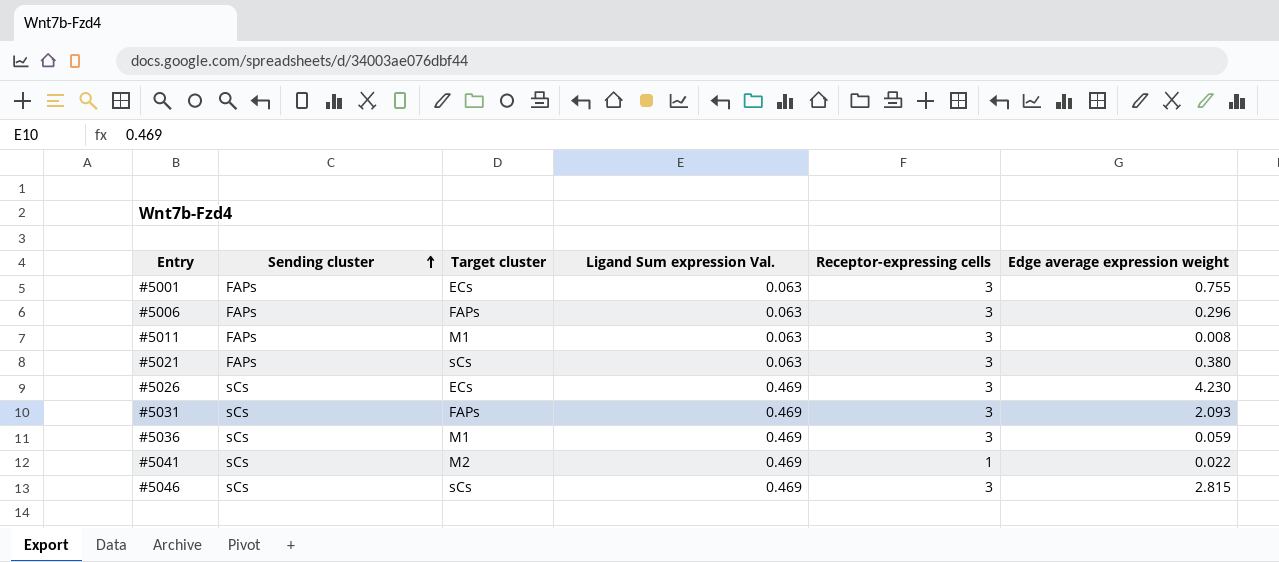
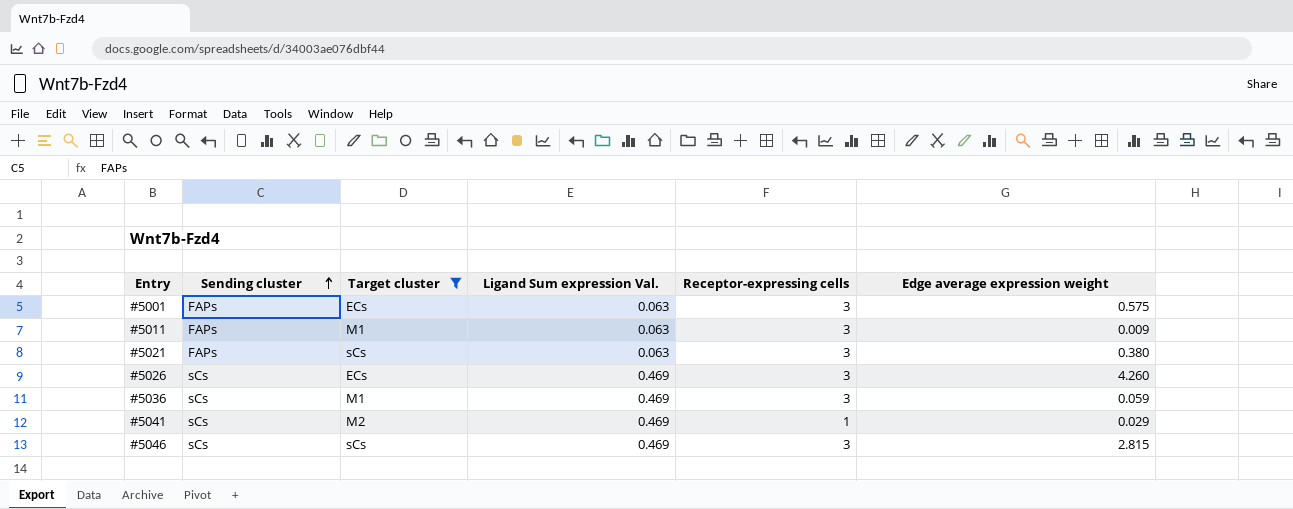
filter: none -> Target cluster != FAPs
#5001 | Edge average expression weight: 0.755 -> 0.575
#5011 | Edge average expression weight: 0.008 -> 0.009
#5026 | Edge average expression weight: 4.230 -> 4.260
#5041 | Edge average expression weight: 0.022 -> 0.029

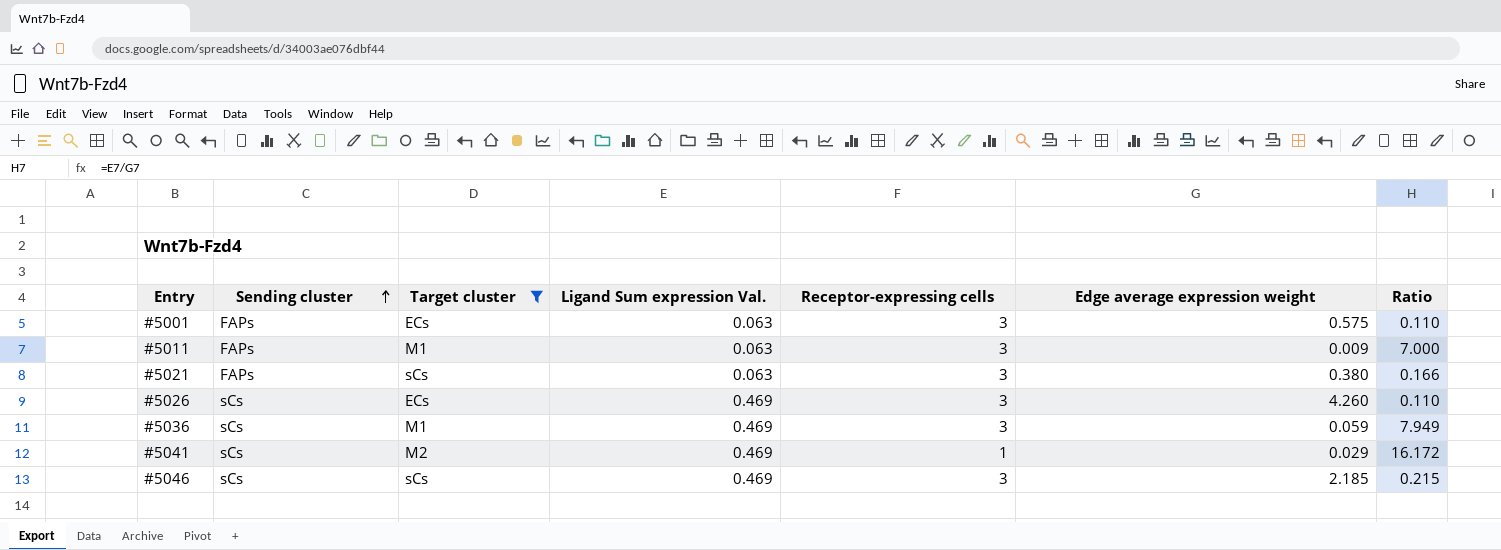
column Ratio | formula: none -> [Ligand Sum expression Val.] / [Edge average expression weight]
#5046 | Edge average expression weight: 2.815 -> 2.185

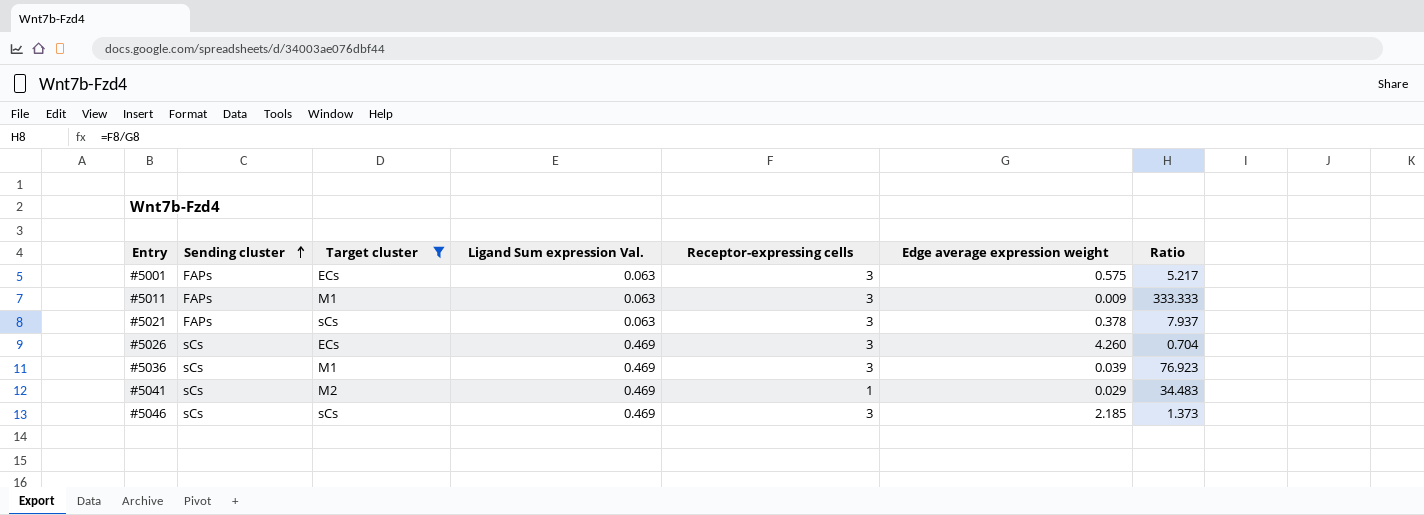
column Ratio | formula: [Ligand Sum expression Val.] / [Edge average expression weight] -> [Receptor-expressing cells] / [Edge average expression weight]
#5021 | Edge average expression weight: 0.380 -> 0.378
#5036 | Edge average expression weight: 0.059 -> 0.039

